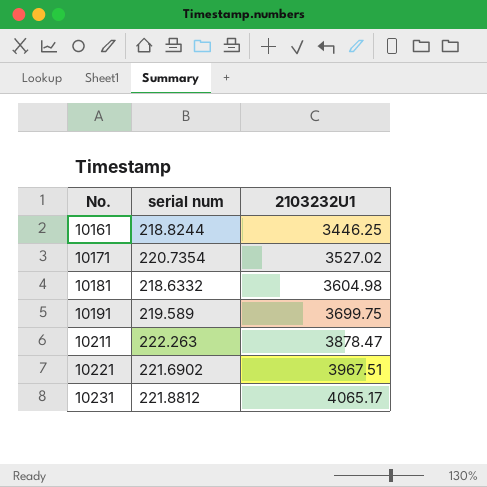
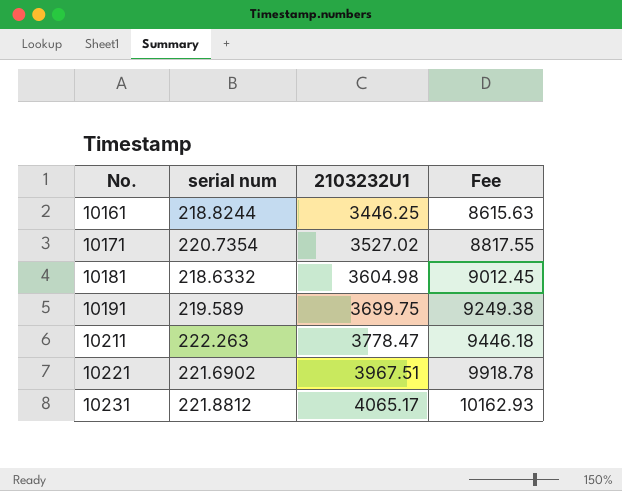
column Fee | formula: none -> [2103232U1] * 2.5
10211 | 2103232U1: 3878.47 -> 3778.47

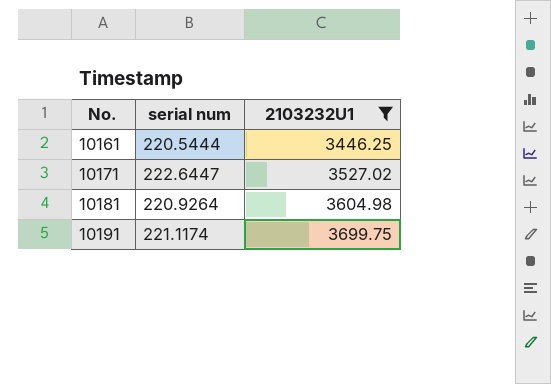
filter: none -> 2103232U1 <= 3699.75
column Fee | formula: [2103232U1] * 2.5 -> none
10161 | serial num: 218.8244 -> 220.5444
10171 | serial num: 220.7354 -> 222.6447
10181 | serial num: 218.6332 -> 220.9264
10191 | serial num: 219.589 -> 221.1174

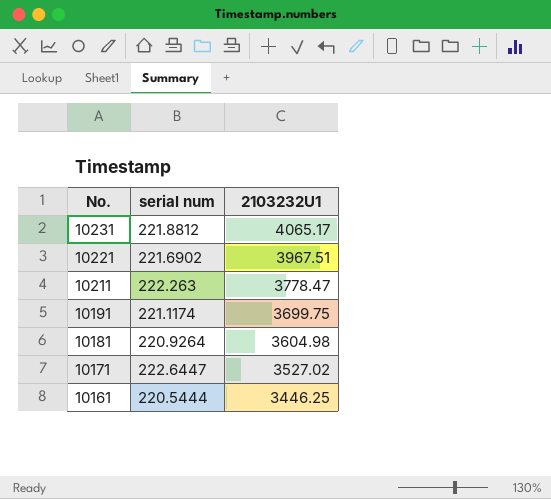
filter: 2103232U1 <= 3699.75 -> none
row order: No. ascending -> No. descending

